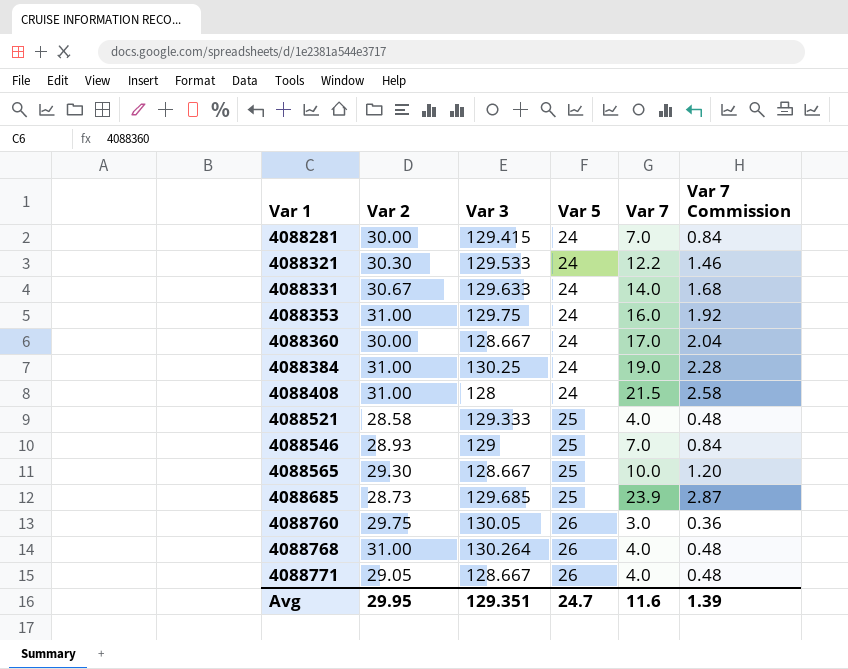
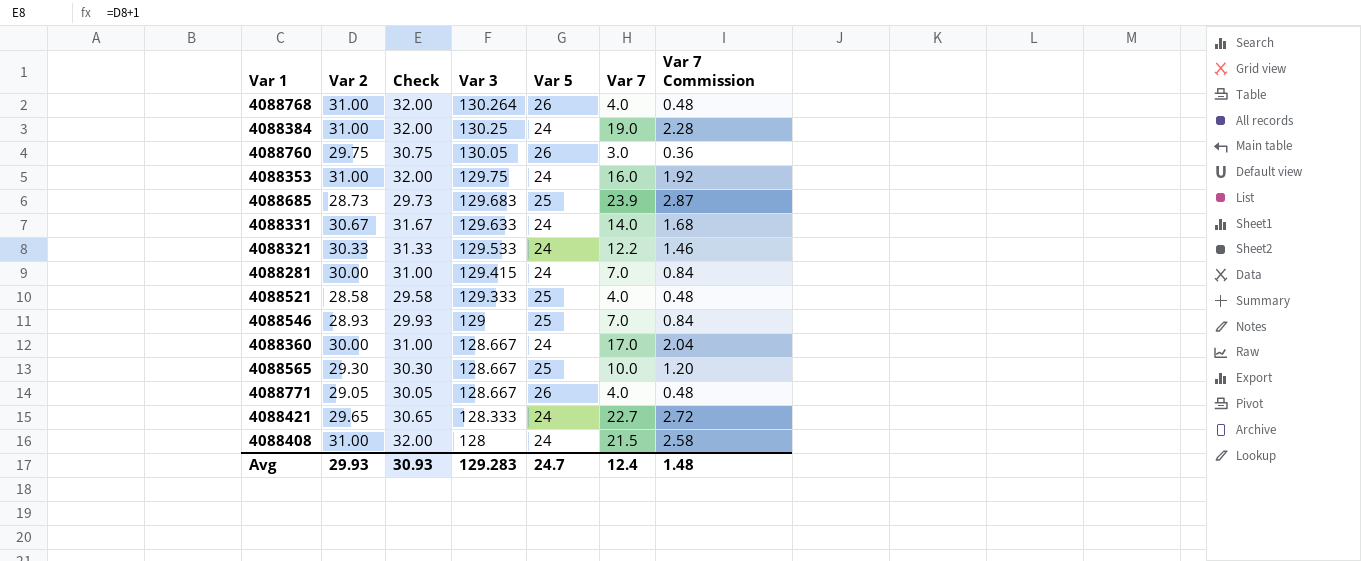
row order: Var 1 ascending -> Var 3 descending
column Check | formula: none -> [Var 2] + 1
4088685 | Var 3: 129.685 -> 129.683
4088321 | Var 2: 30.30 -> 30.33
row 4088421: none -> 29.65 | 30.65 | 128.333 | 24 | 22.7 | 2.72
Avg | Var 2: 29.95 -> 29.93
Avg | Var 3: 129.351 -> 129.283
Avg | Var 7: 11.6 -> 12.4
Avg | Var 7 Commission: 1.39 -> 1.48

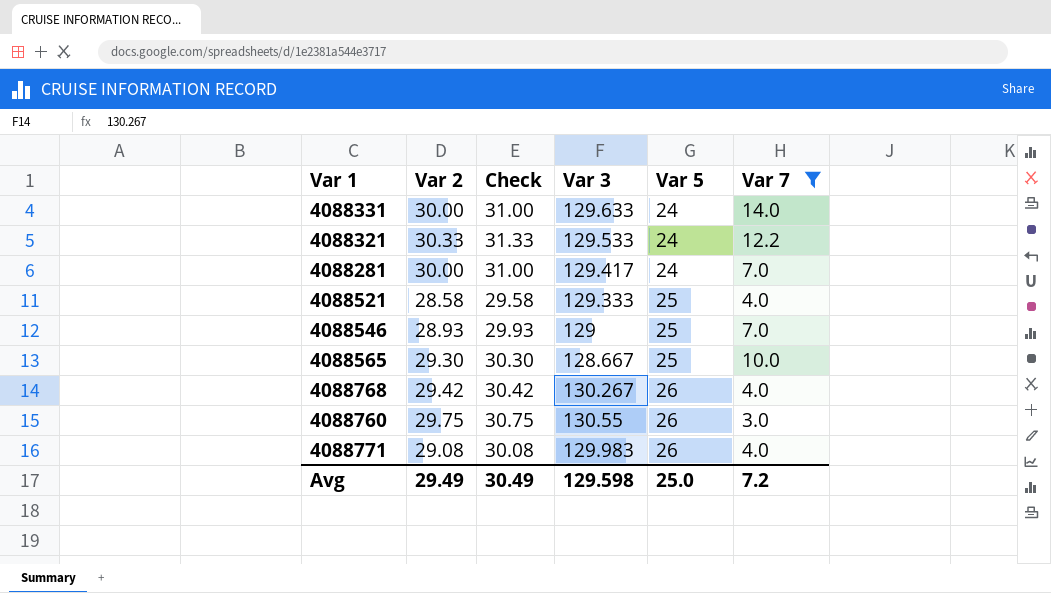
filter: none -> Var 7 <= 14.0
row order: Var 3 descending -> Var 5 ascending
column Var 7 Commission | formula: [Var 7] * 0.12 -> none
4088331 | Var 2: 30.67 -> 30.00
4088331 | Check: 31.67 -> 31.00
4088281 | Var 3: 129.415 -> 129.417
4088768 | Var 2: 31.00 -> 29.42
4088768 | Check: 32.00 -> 30.42
4088768 | Var 3: 130.264 -> 130.267
4088760 | Var 3: 130.05 -> 130.55
4088771 | Var 2: 29.05 -> 29.08
4088771 | Check: 30.05 -> 30.08
4088771 | Var 3: 128.667 -> 129.983
Avg | Var 2: 29.93 -> 29.49
Avg | Check: 30.93 -> 30.49
Avg | Var 3: 129.283 -> 129.598
Avg | Var 5: 24.7 -> 25.0
Avg | Var 7: 12.4 -> 7.2

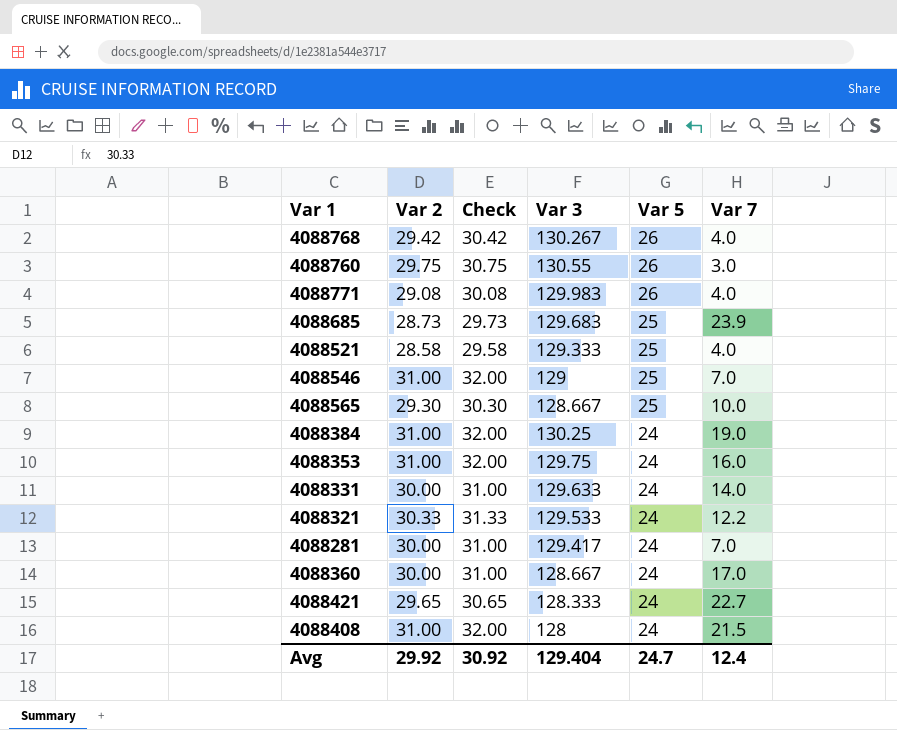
filter: Var 7 <= 14.0 -> none
row order: Var 5 ascending -> Var 5 descending
4088546 | Var 2: 28.93 -> 31.00
4088546 | Check: 29.93 -> 32.00
Avg | Var 2: 29.49 -> 29.92
Avg | Check: 30.49 -> 30.92
Avg | Var 3: 129.598 -> 129.404
Avg | Var 5: 25.0 -> 24.7
Avg | Var 7: 7.2 -> 12.4

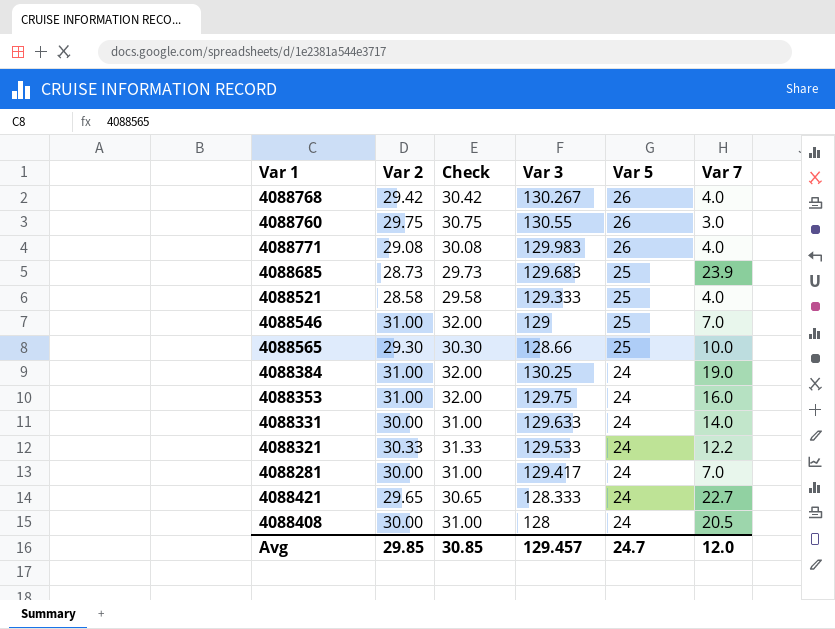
row 4088360: 30.00 | 31.00 | 128.667 | 24 | 17.0 -> none
4088565 | Var 3: 128.667 -> 128.66
4088408 | Var 2: 31.00 -> 30.00
4088408 | Check: 32.00 -> 31.00
4088408 | Var 7: 21.5 -> 20.5
Avg | Var 2: 29.92 -> 29.85
Avg | Check: 30.92 -> 30.85
Avg | Var 3: 129.404 -> 129.457
Avg | Var 7: 12.4 -> 12.0

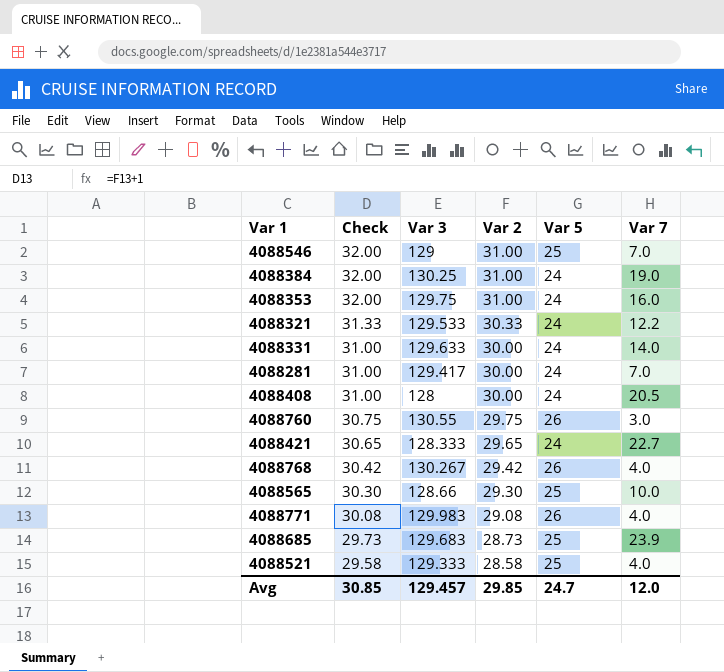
row order: Var 5 descending -> Check descending
column Var 2 | position: 2 -> 4

